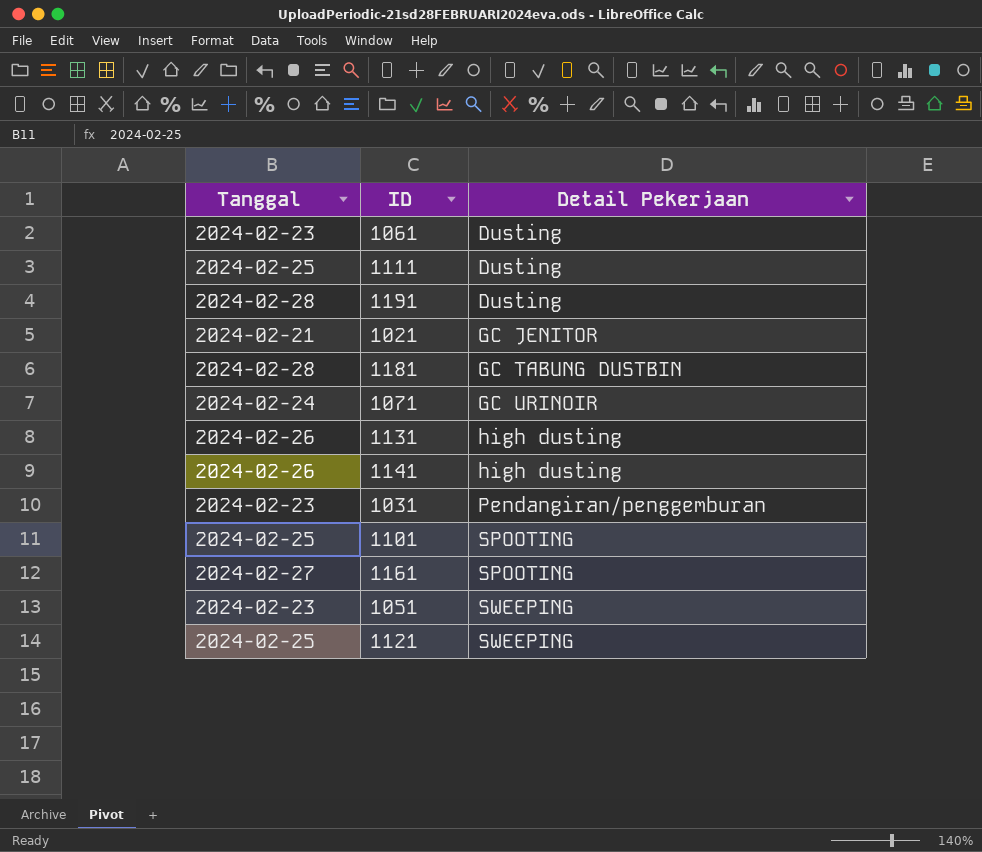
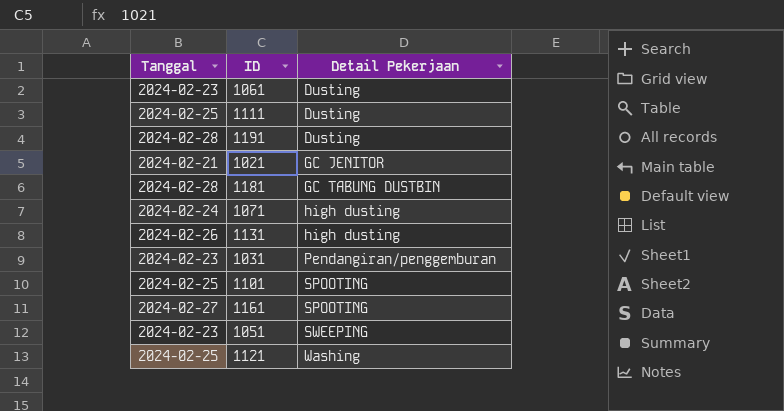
row 1141: 2024-02-26 | high dusting -> none
1071 | Detail Pekerjaan: GC URINOIR -> high dusting
1121 | Detail Pekerjaan: SWEEPING -> Washing

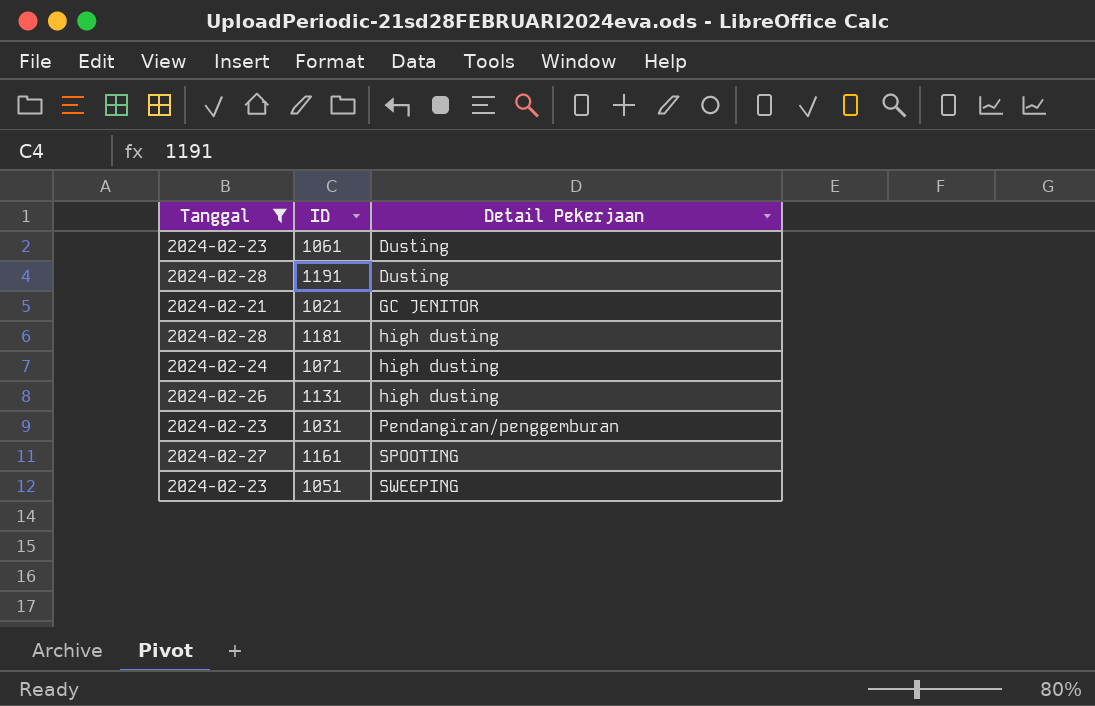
filter: none -> Tanggal != 2024-02-25
1181 | Detail Pekerjaan: GC TABUNG DUSTBIN -> high dusting

